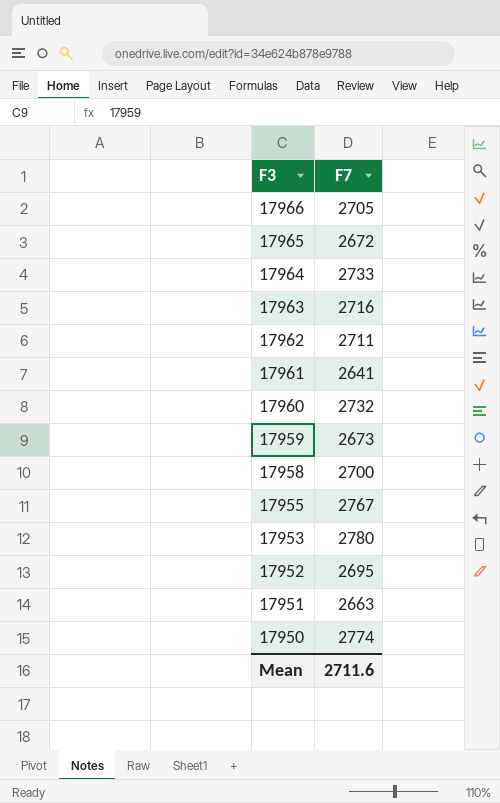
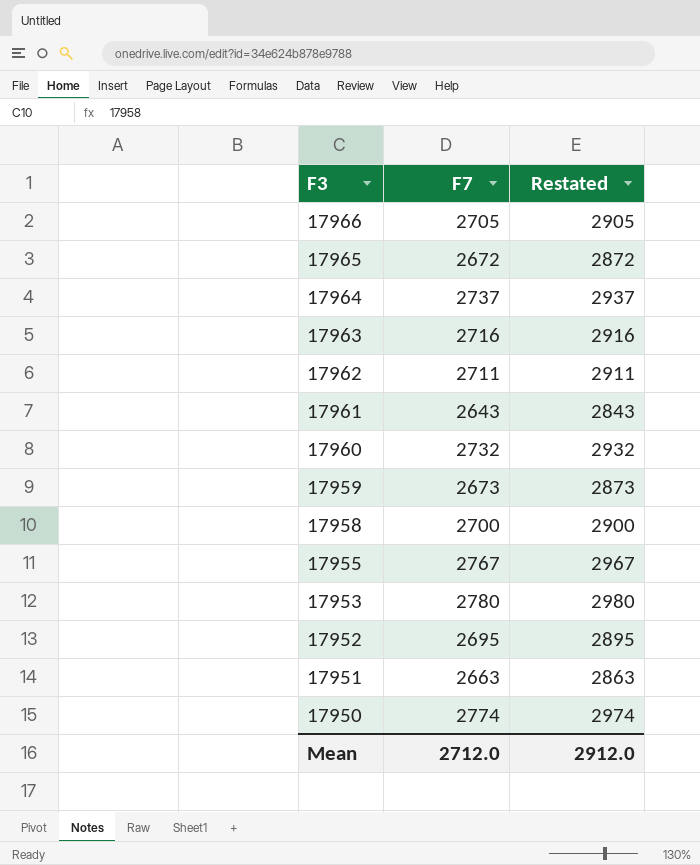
column Restated | formula: none -> [F7] + 200
17964 | F7: 2733 -> 2737
17961 | F7: 2641 -> 2643
Mean | F7: 2711.6 -> 2712.0

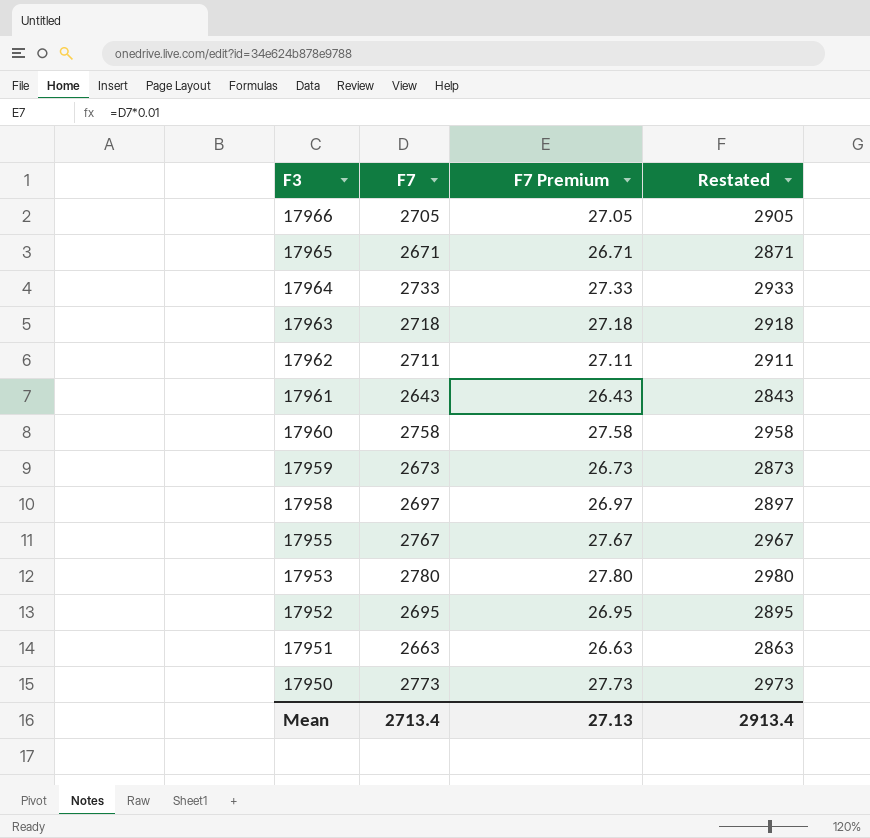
column F7 Premium | formula: none -> [F7] * 0.01
17965 | F7: 2672 -> 2671
17965 | Restated: 2872 -> 2871
17964 | F7: 2737 -> 2733
17964 | Restated: 2937 -> 2933
17963 | F7: 2716 -> 2718
17963 | Restated: 2916 -> 2918
17960 | F7: 2732 -> 2758
17960 | Restated: 2932 -> 2958
17958 | F7: 2700 -> 2697
17958 | Restated: 2900 -> 2897
17950 | F7: 2774 -> 2773
17950 | Restated: 2974 -> 2973
Mean | F7: 2712.0 -> 2713.4
Mean | Restated: 2912.0 -> 2913.4

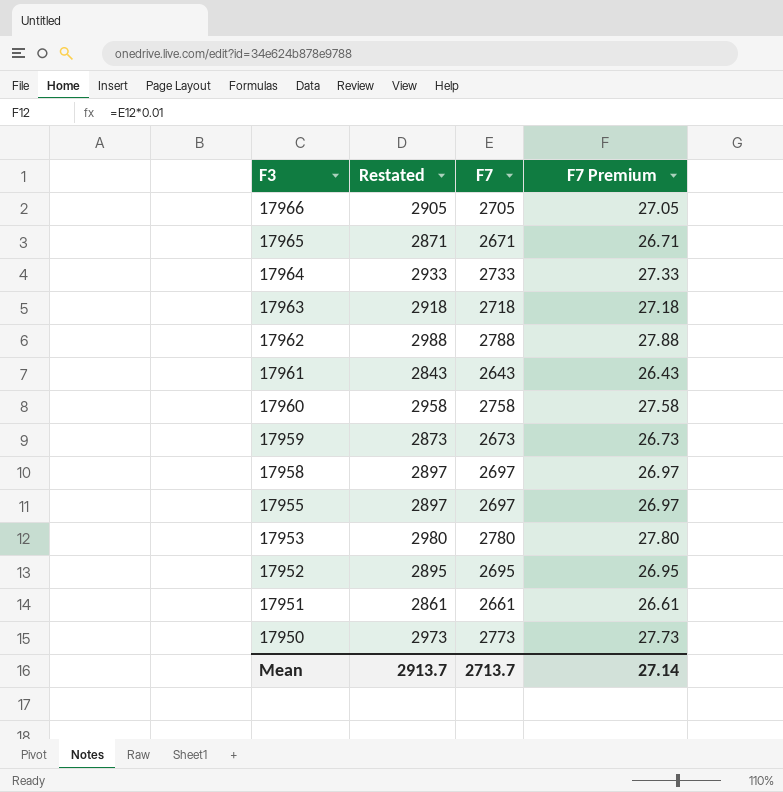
column Restated | position: 4 -> 2
17962 | Restated: 2911 -> 2988
17962 | F7: 2711 -> 2788
17962 | F7 Premium: 27.11 -> 27.88
17955 | Restated: 2967 -> 2897
17955 | F7: 2767 -> 2697
17955 | F7 Premium: 27.67 -> 26.97
17951 | Restated: 2863 -> 2861
17951 | F7: 2663 -> 2661
17951 | F7 Premium: 26.63 -> 26.61
Mean | Restated: 2913.4 -> 2913.7
Mean | F7: 2713.4 -> 2713.7
Mean | F7 Premium: 27.13 -> 27.14

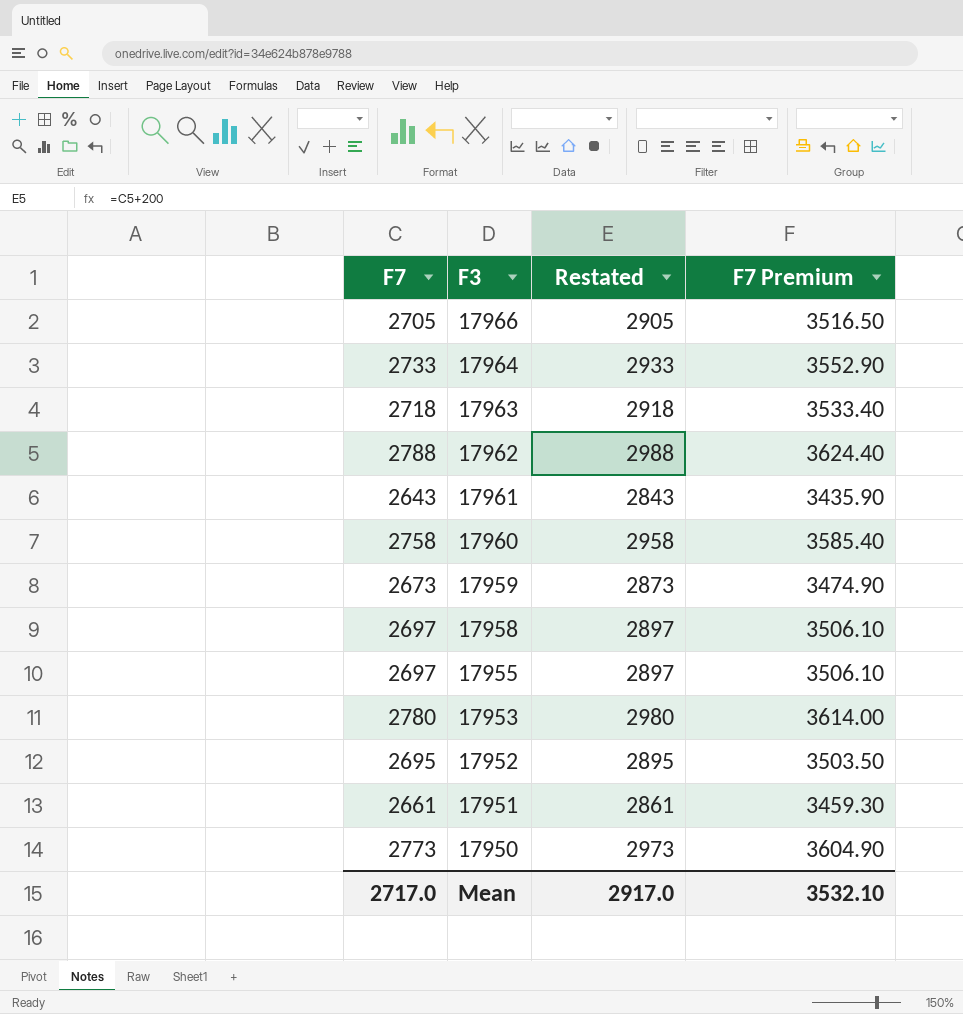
column F7 | position: 3 -> 1
column F7 Premium | formula: [F7] * 0.01 -> [F7] * 1.3
row 17965: 2871 | 2671 | 26.71 -> none
Mean | F7: 2713.7 -> 2717.0
Mean | Restated: 2913.7 -> 2917.0
Mean | F7 Premium: 27.14 -> 3532.10

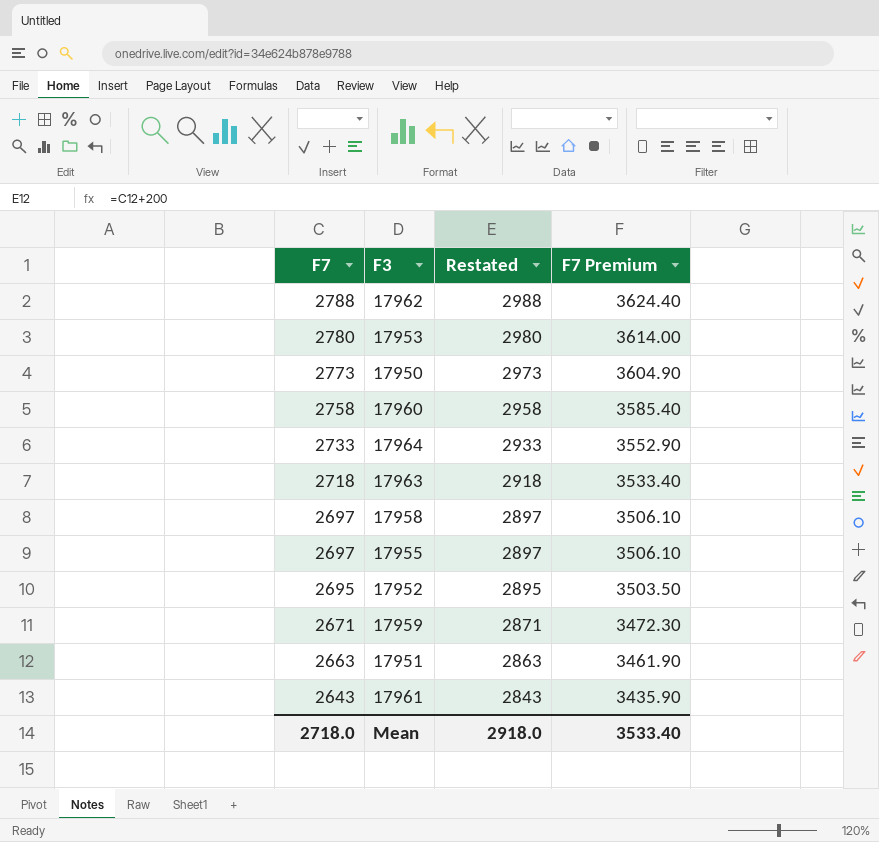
row order: F3 descending -> F7 descending
row 17966: 2705 | 2905 | 3516.50 -> none
17959 | F7: 2673 -> 2671
17959 | Restated: 2873 -> 2871
17959 | F7 Premium: 3474.90 -> 3472.30
17951 | F7: 2661 -> 2663
17951 | Restated: 2861 -> 2863
17951 | F7 Premium: 3459.30 -> 3461.90
Mean | F7: 2717.0 -> 2718.0
Mean | Restated: 2917.0 -> 2918.0
Mean | F7 Premium: 3532.10 -> 3533.40

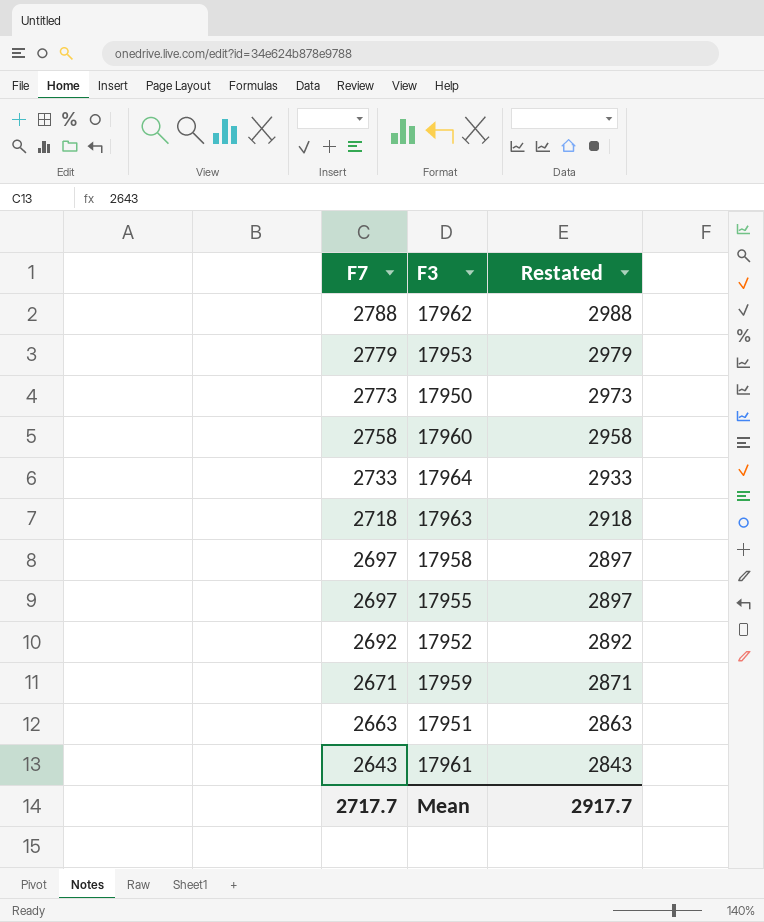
column F7 Premium | formula: [F7] * 1.3 -> none
17953 | F7: 2780 -> 2779
17953 | Restated: 2980 -> 2979
17952 | F7: 2695 -> 2692
17952 | Restated: 2895 -> 2892
Mean | F7: 2718.0 -> 2717.7
Mean | Restated: 2918.0 -> 2917.7

